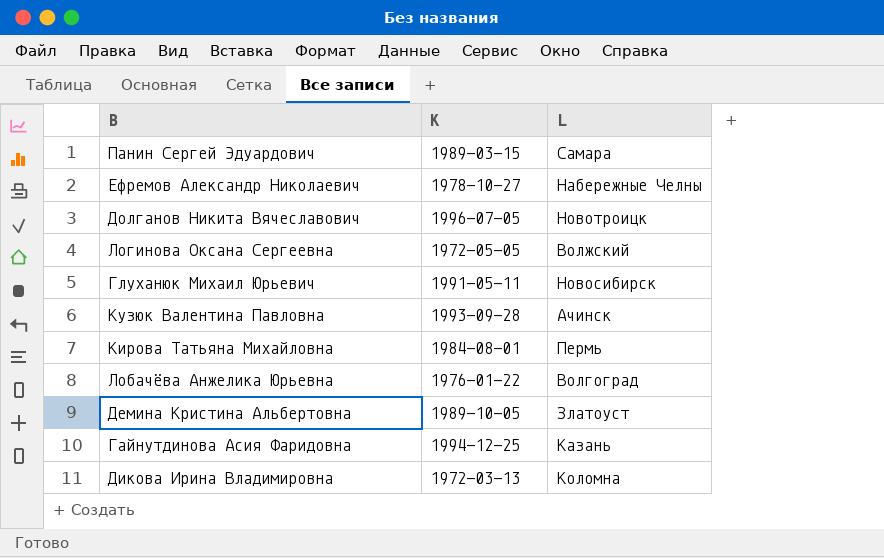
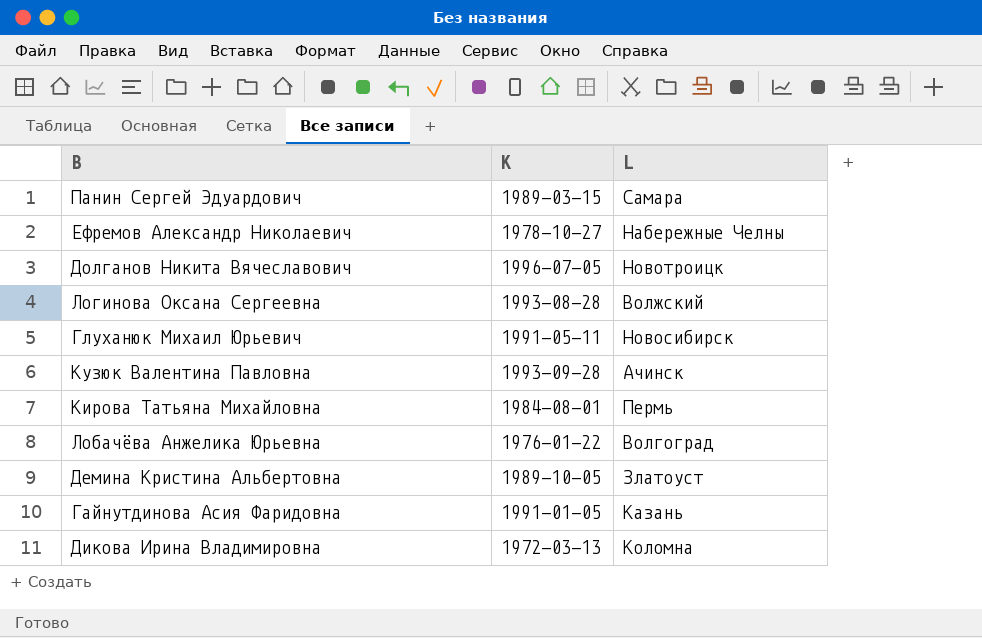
Логинова Оксана Сергеевна | K: 1972-05-05 -> 1993-08-28
Гайнутдинова Асия Фаридовна | K: 1994-12-25 -> 1991-01-05

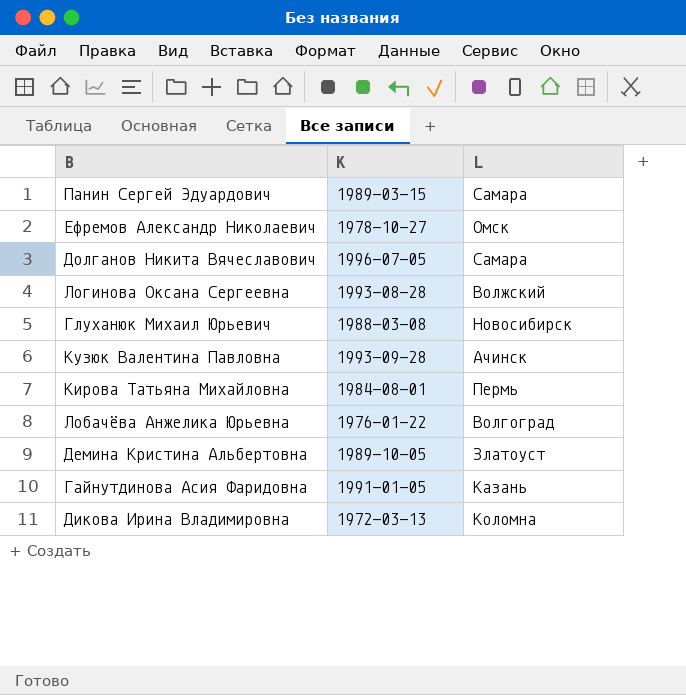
Ефремов Александр Николаевич | L: Набережные Челны -> Омск
Долганов Никита Вячеславович | L: Новотроицк -> Самара
Глуханюк Михаил Юрьевич | K: 1991-05-11 -> 1988-03-08

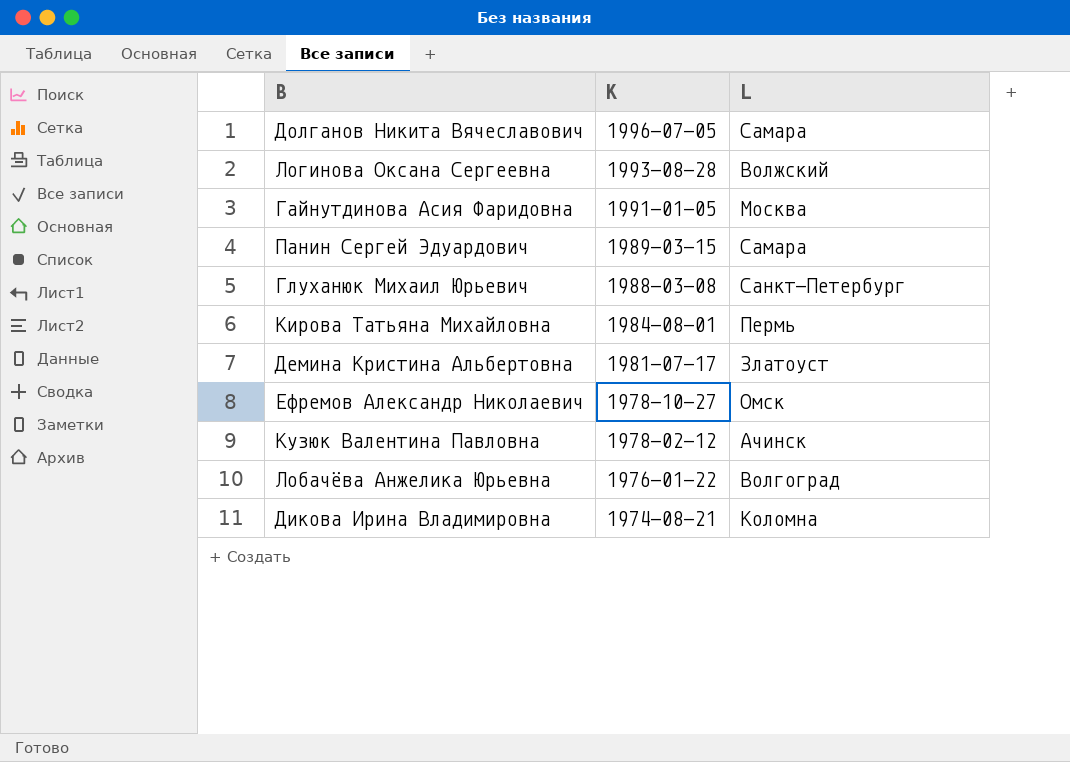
row order: none -> K descending
Гайнутдинова Асия Фаридовна | L: Казань -> Москва
Глуханюк Михаил Юрьевич | L: Новосибирск -> Санкт-Петербург
Демина Кристина Альбертовна | K: 1989-10-05 -> 1981-07-17
Кузюк Валентина Павловна | K: 1993-09-28 -> 1978-02-12
Дикова Ирина Владимировна | K: 1972-03-13 -> 1974-08-21

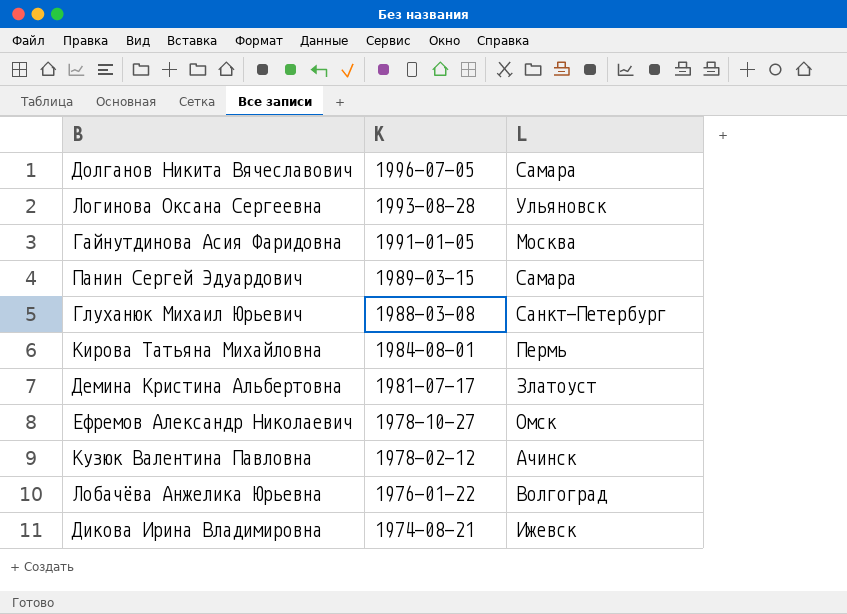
Логинова Оксана Сергеевна | L: Волжский -> Ульяновск
Дикова Ирина Владимировна | L: Коломна -> Ижевск

